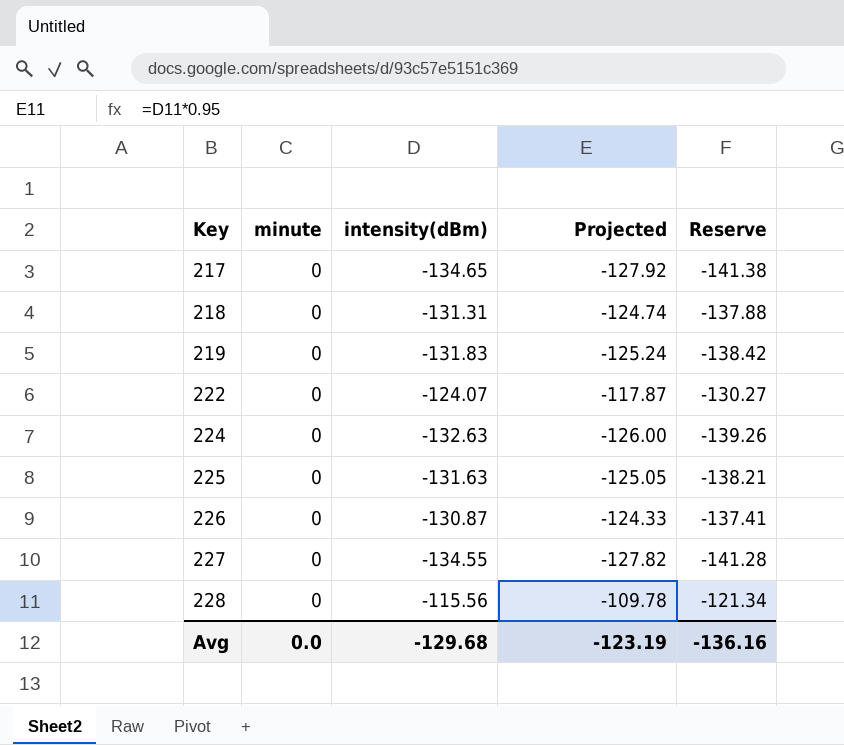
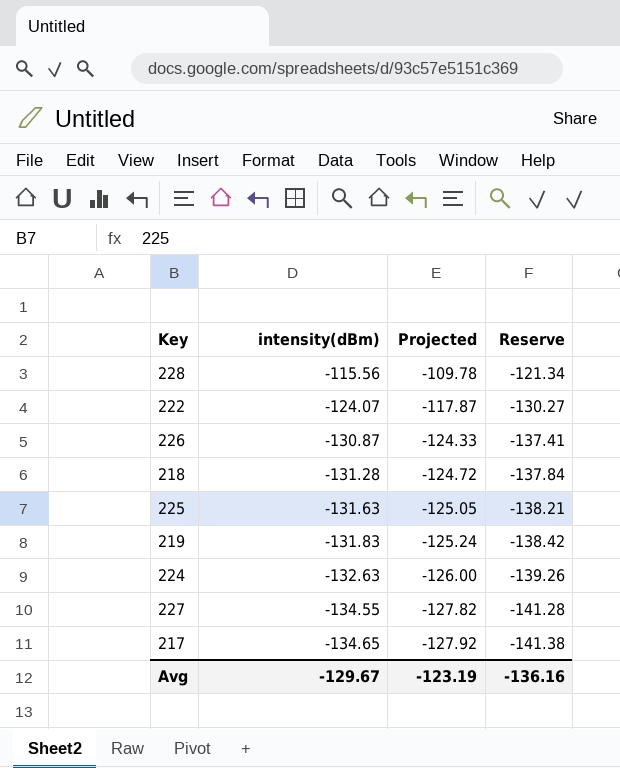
row order: Key ascending -> intensity(dBm) descending
column minute | position: 2 -> none
218 | intensity(dBm): -131.31 -> -131.28
218 | Projected: -124.74 -> -124.72
218 | Reserve: -137.88 -> -137.84
Avg | intensity(dBm): -129.68 -> -129.67

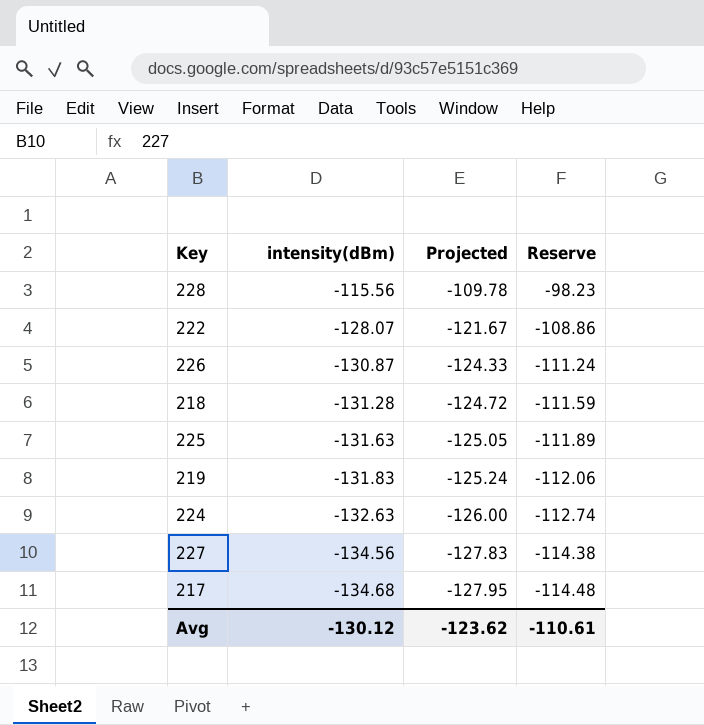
column Reserve | formula: [intensity(dBm)] * 1.05 -> [intensity(dBm)] * 0.85
222 | intensity(dBm): -124.07 -> -128.07
222 | Projected: -117.87 -> -121.67
227 | intensity(dBm): -134.55 -> -134.56
227 | Projected: -127.82 -> -127.83
217 | intensity(dBm): -134.65 -> -134.68
217 | Projected: -127.92 -> -127.95
Avg | intensity(dBm): -129.67 -> -130.12
Avg | Projected: -123.19 -> -123.62
Avg | Reserve: -136.16 -> -110.61

